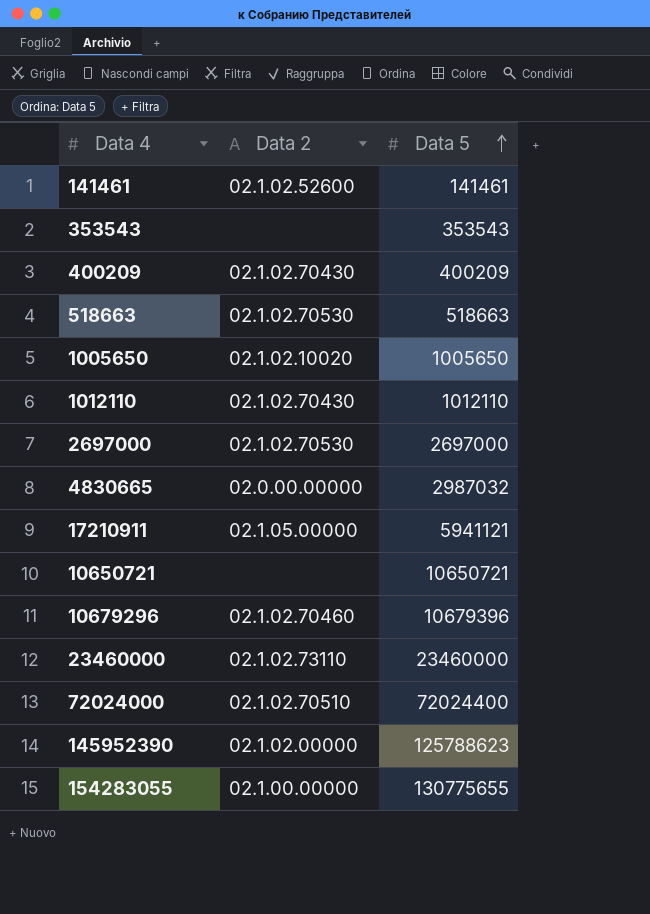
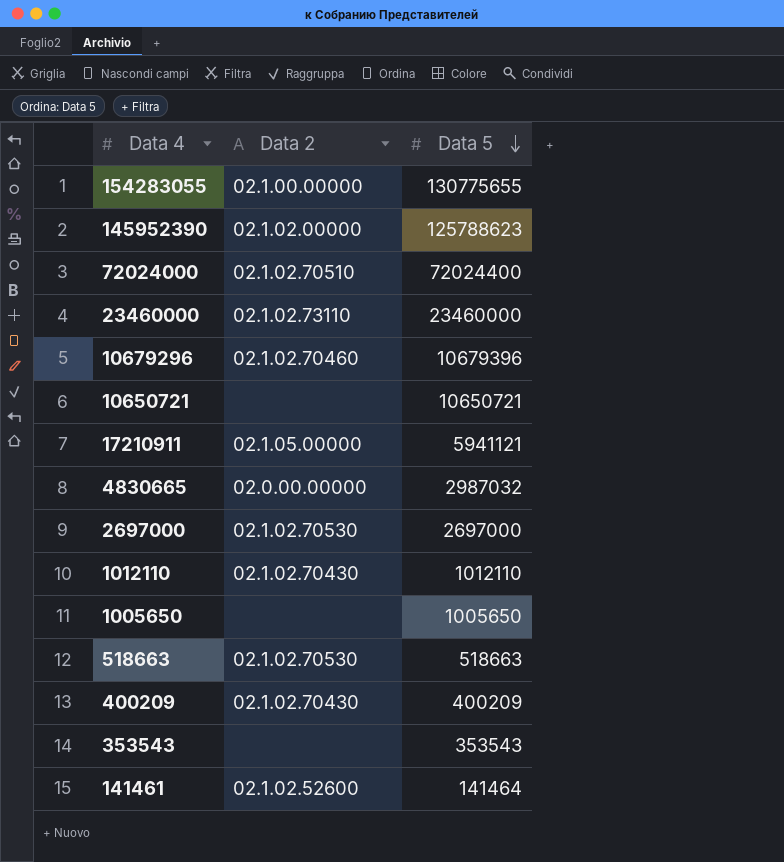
row order: Data 5 ascending -> Data 5 descending
1005650 | Data 2: 02.1.02.10020 -> none
141461 | Data 5: 141461 -> 141464

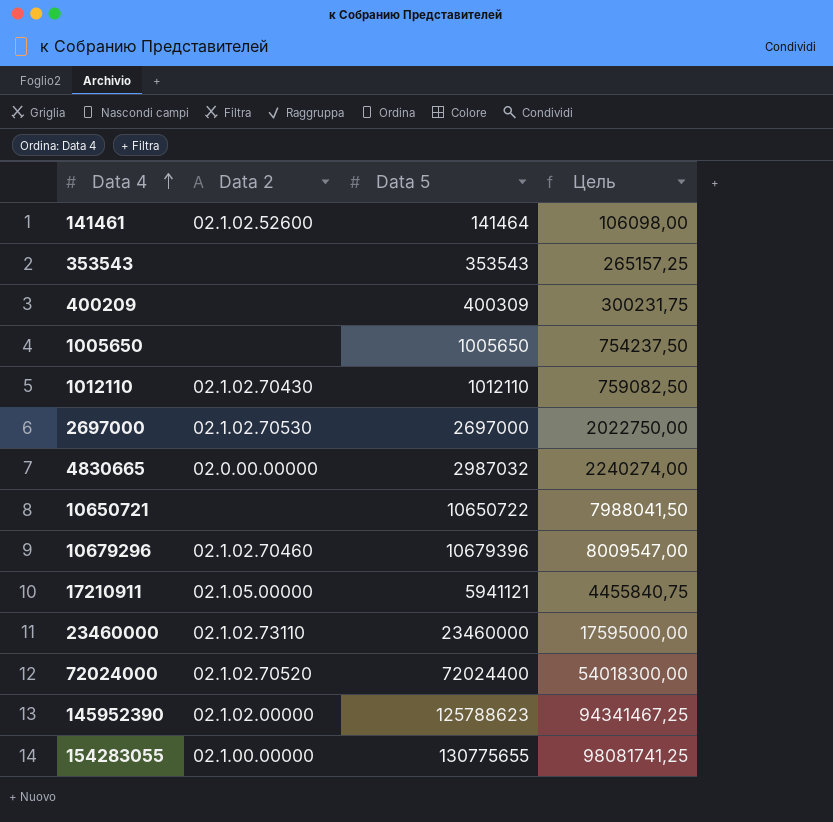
row order: Data 5 descending -> Data 4 ascending
column Цель | formula: none -> [Data 5] * 0,75
row 518663: 02.1.02.70530 | 518663 -> none
400209 | Data 2: 02.1.02.70430 -> none
400209 | Data 5: 400209 -> 400309
10650721 | Data 5: 10650721 -> 10650722
72024000 | Data 2: 02.1.02.70510 -> 02.1.02.70520

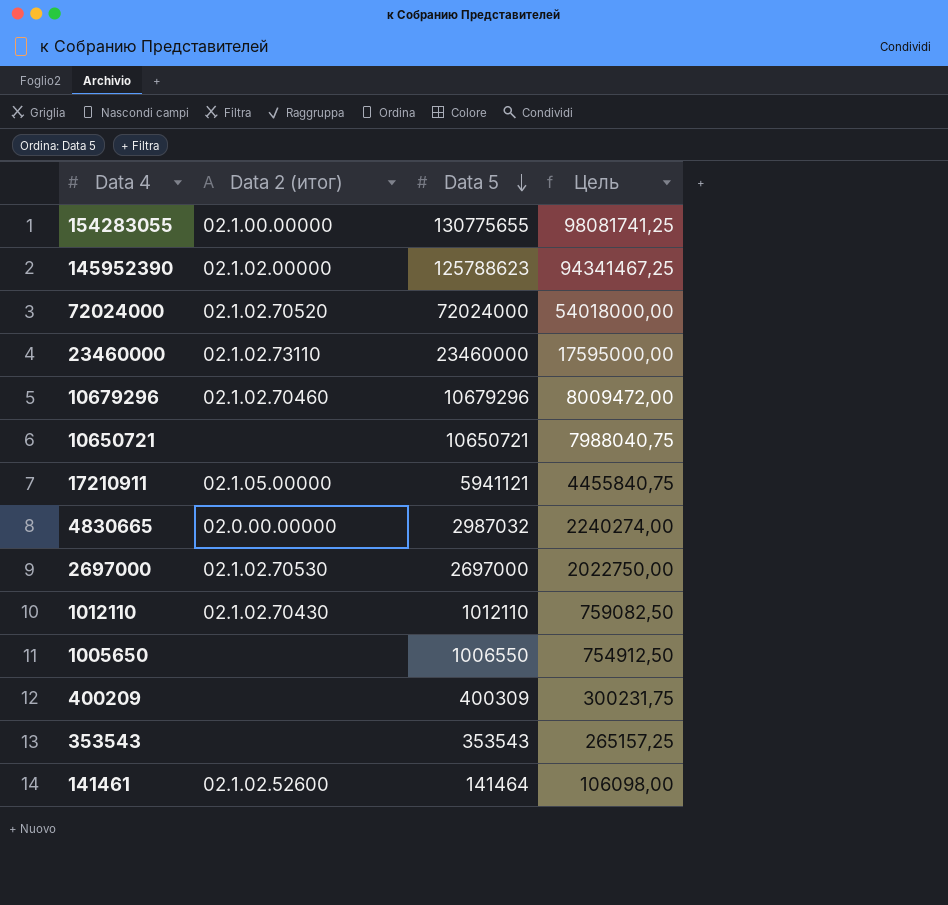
row order: Data 4 ascending -> Data 5 descending
column name: Data 2 -> Data 2 (итог)
72024000 | Data 5: 72024400 -> 72024000
72024000 | Цель: 54018300,00 -> 54018000,00
10679296 | Data 5: 10679396 -> 10679296
10679296 | Цель: 8009547,00 -> 8009472,00
10650721 | Data 5: 10650722 -> 10650721
10650721 | Цель: 7988041,50 -> 7988040,75
1005650 | Data 5: 1005650 -> 1006550
1005650 | Цель: 754237,50 -> 754912,50

